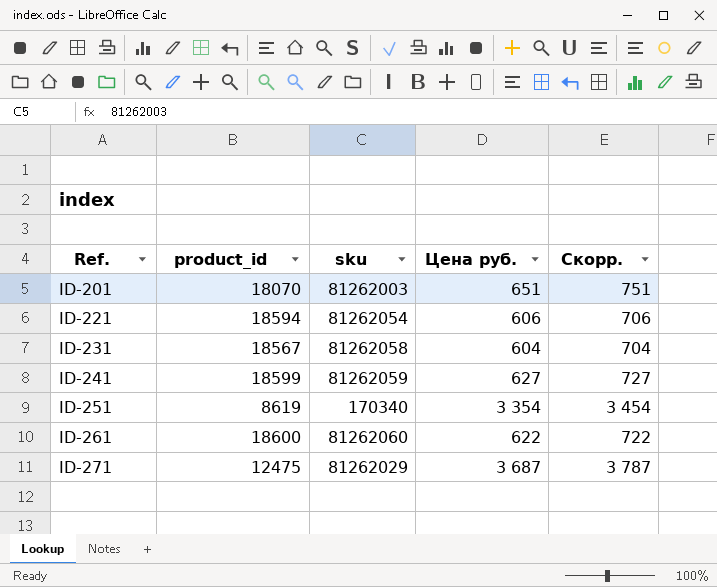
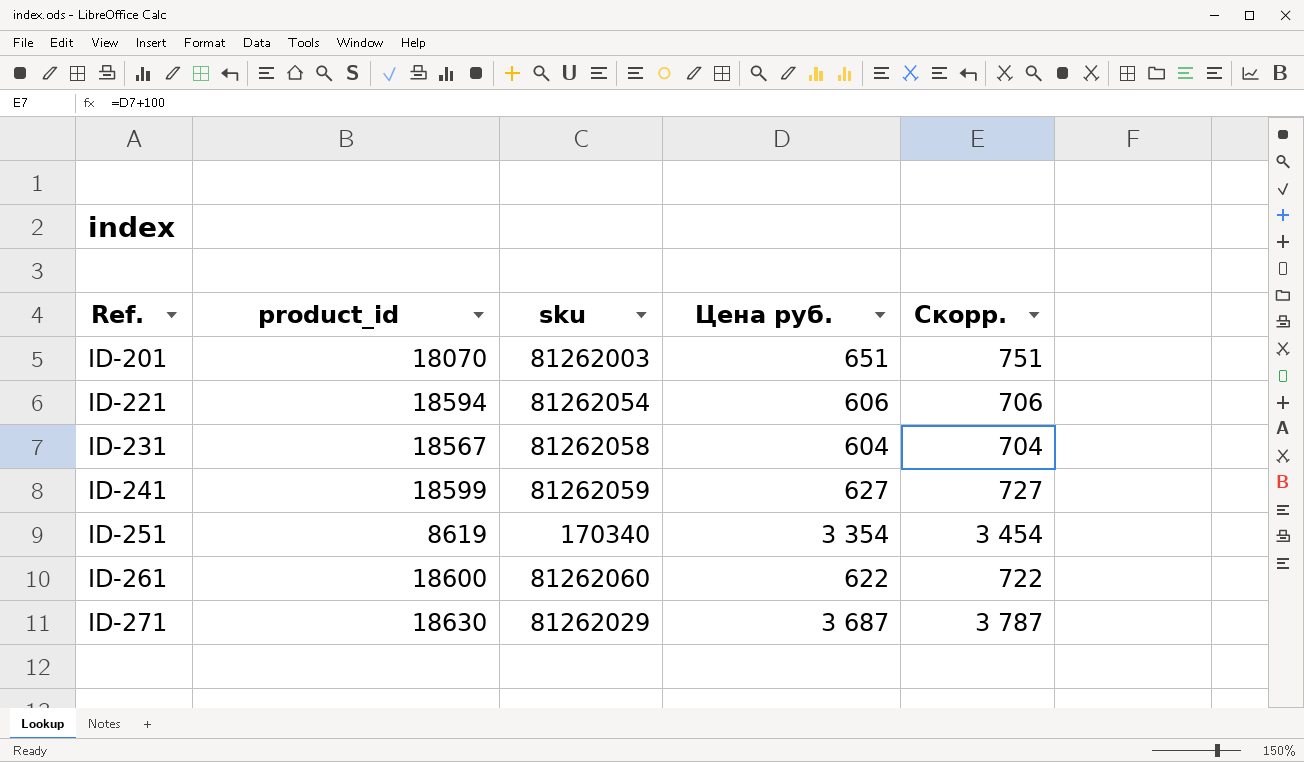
ID-271 | product_id: 12475 -> 18630

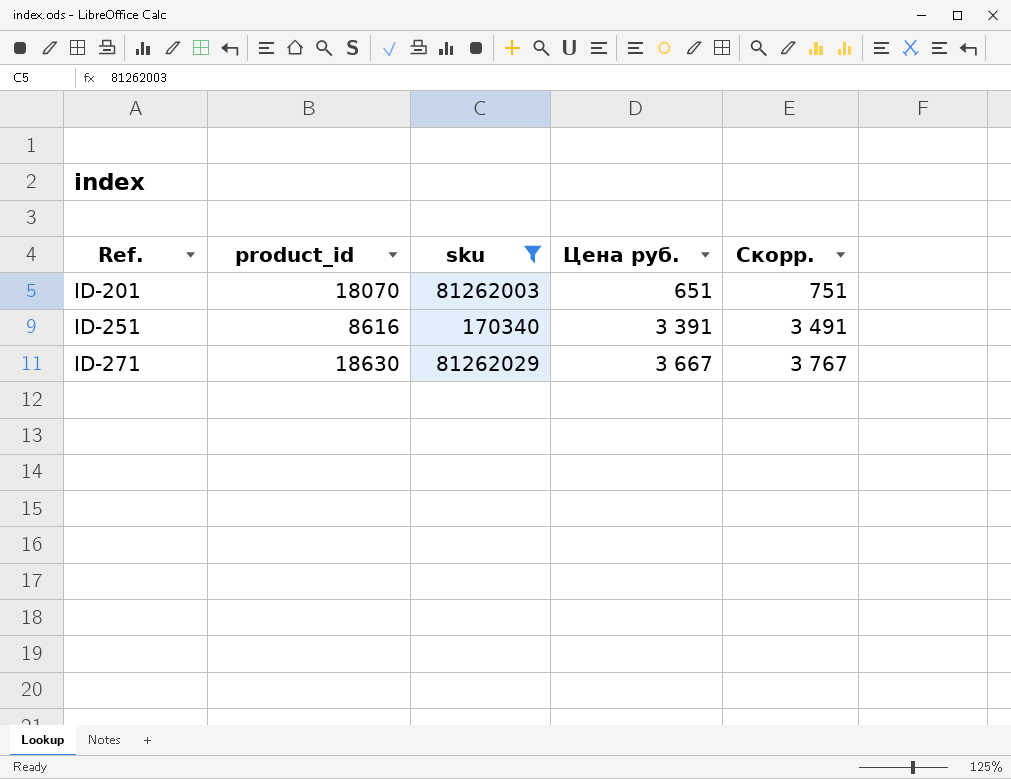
filter: none -> sku <= 81262029
ID-251 | product_id: 8619 -> 8616
ID-251 | Цена руб.: 3 354 -> 3 391
ID-251 | Скорр.: 3 454 -> 3 491
ID-271 | Цена руб.: 3 687 -> 3 667
ID-271 | Скорр.: 3 787 -> 3 767

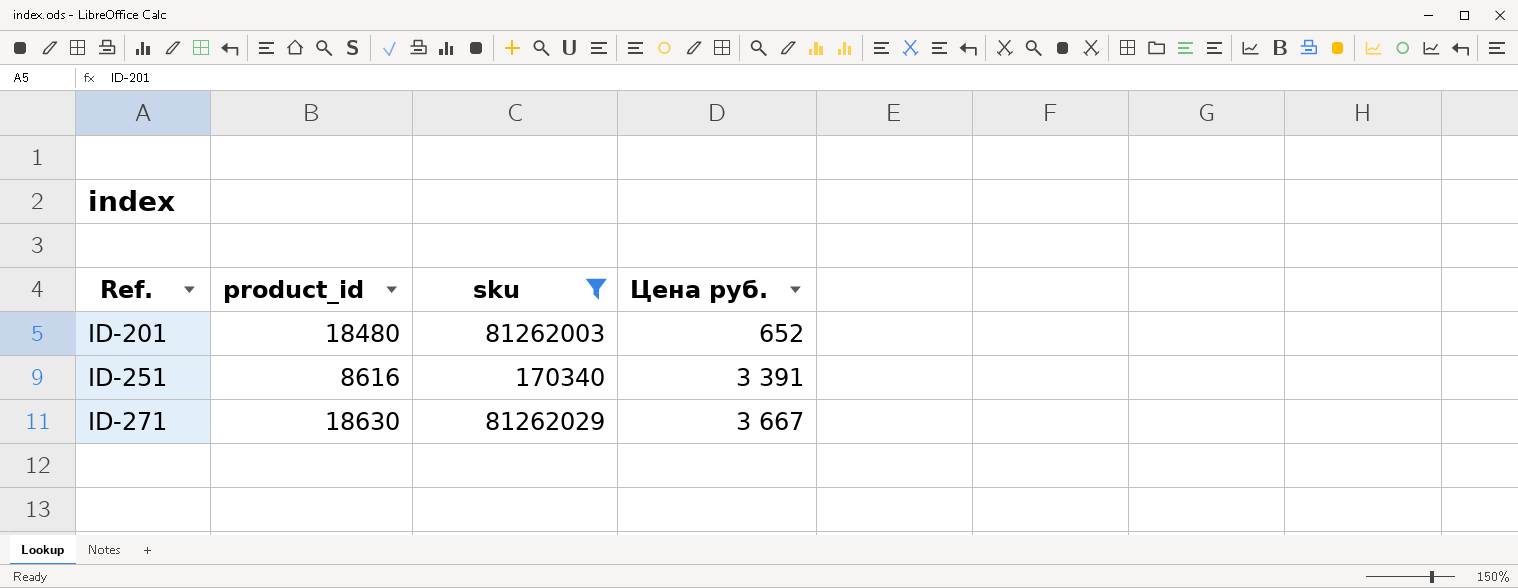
column Скорр. | formula: [Цена руб.] + 100 -> none
ID-201 | product_id: 18070 -> 18480
ID-201 | Цена руб.: 651 -> 652

